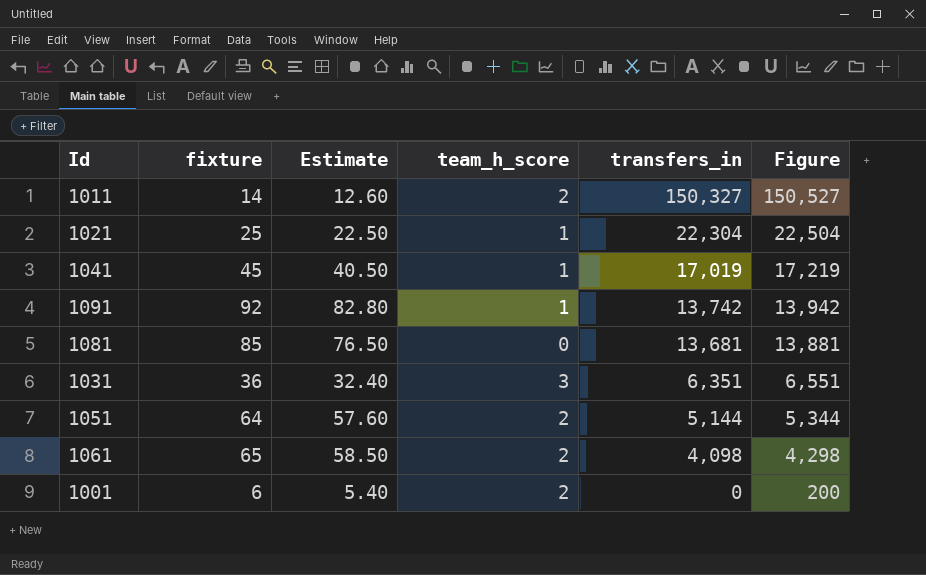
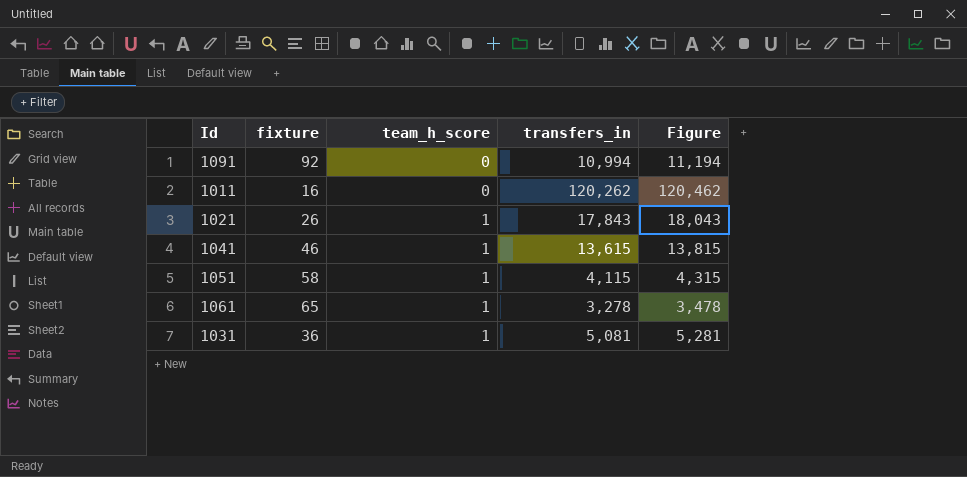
row order: transfers_in descending -> team_h_score ascending
column Estimate | formula: [fixture] * 0.9 -> none
row 1081: 85 | 76.50 | 0 | 13,681 | 13,881 -> none
row 1001: 6 | 5.40 | 2 | 0 | 200 -> none
1091 | team_h_score: 1 -> 0
1091 | transfers_in: 13,742 -> 10,994
1091 | Figure: 13,942 -> 11,194
1011 | fixture: 14 -> 16
1011 | team_h_score: 2 -> 0
1011 | transfers_in: 150,327 -> 120,262
1011 | Figure: 150,527 -> 120,462
1021 | fixture: 25 -> 26
1021 | transfers_in: 22,304 -> 17,843
1021 | Figure: 22,504 -> 18,043
1041 | fixture: 45 -> 46
1041 | transfers_in: 17,019 -> 13,615
1041 | Figure: 17,219 -> 13,815
1051 | fixture: 64 -> 58
1051 | team_h_score: 2 -> 1
1051 | transfers_in: 5,144 -> 4,115
1051 | Figure: 5,344 -> 4,315
1061 | team_h_score: 2 -> 1
1061 | transfers_in: 4,098 -> 3,278
1061 | Figure: 4,298 -> 3,478
1031 | team_h_score: 3 -> 1
1031 | transfers_in: 6,351 -> 5,081
1031 | Figure: 6,551 -> 5,281

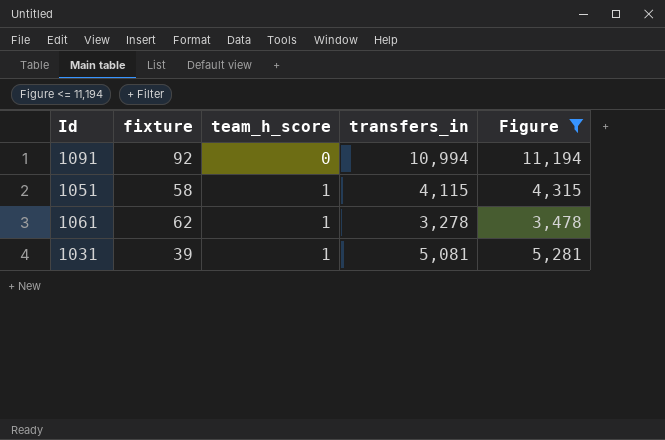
filter: none -> Figure <= 11,194
1061 | fixture: 65 -> 62
1031 | fixture: 36 -> 39

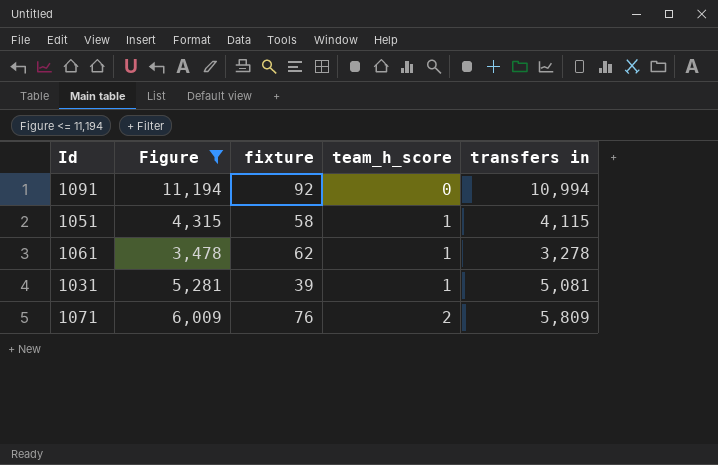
column Figure | position: 5 -> 2
column name: transfers_in -> transfers in
row 1071: none -> 6,009 | 76 | 2 | 5,809

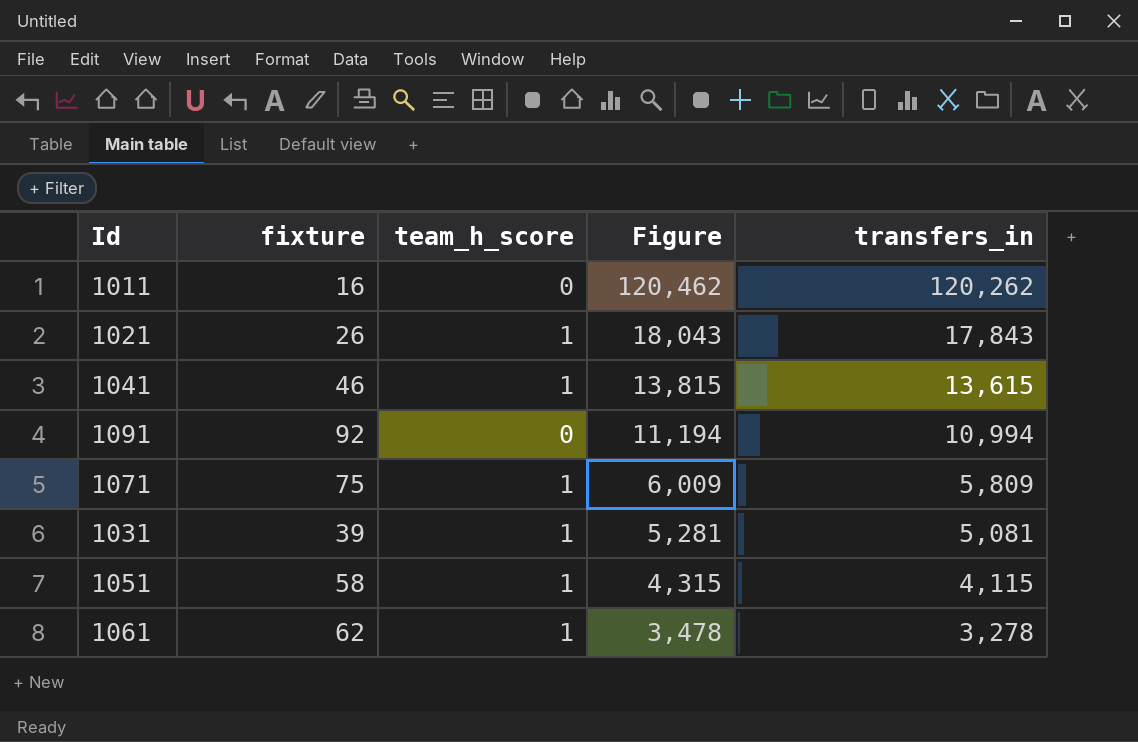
filter: Figure <= 11,194 -> none
row order: team_h_score ascending -> Figure descending
column Figure | position: 2 -> 4
column name: transfers in -> transfers_in
1071 | fixture: 76 -> 75
1071 | team_h_score: 2 -> 1

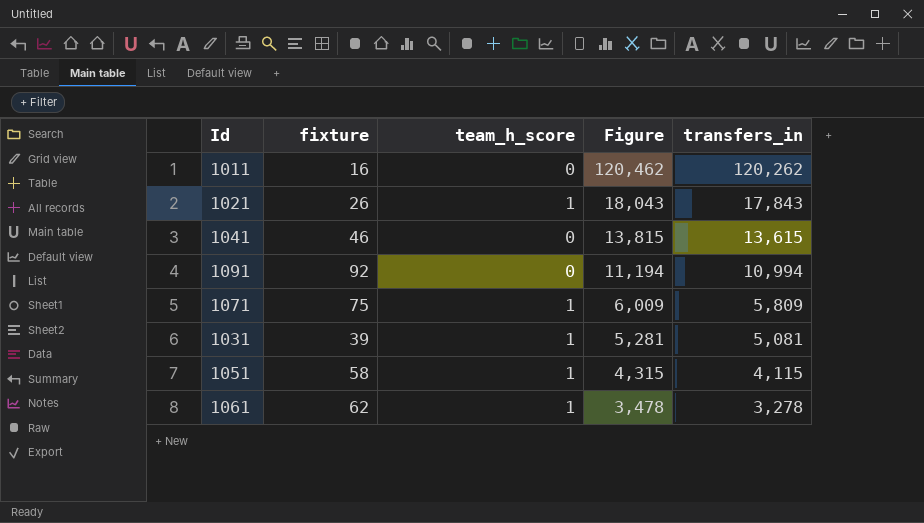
1041 | team_h_score: 1 -> 0

